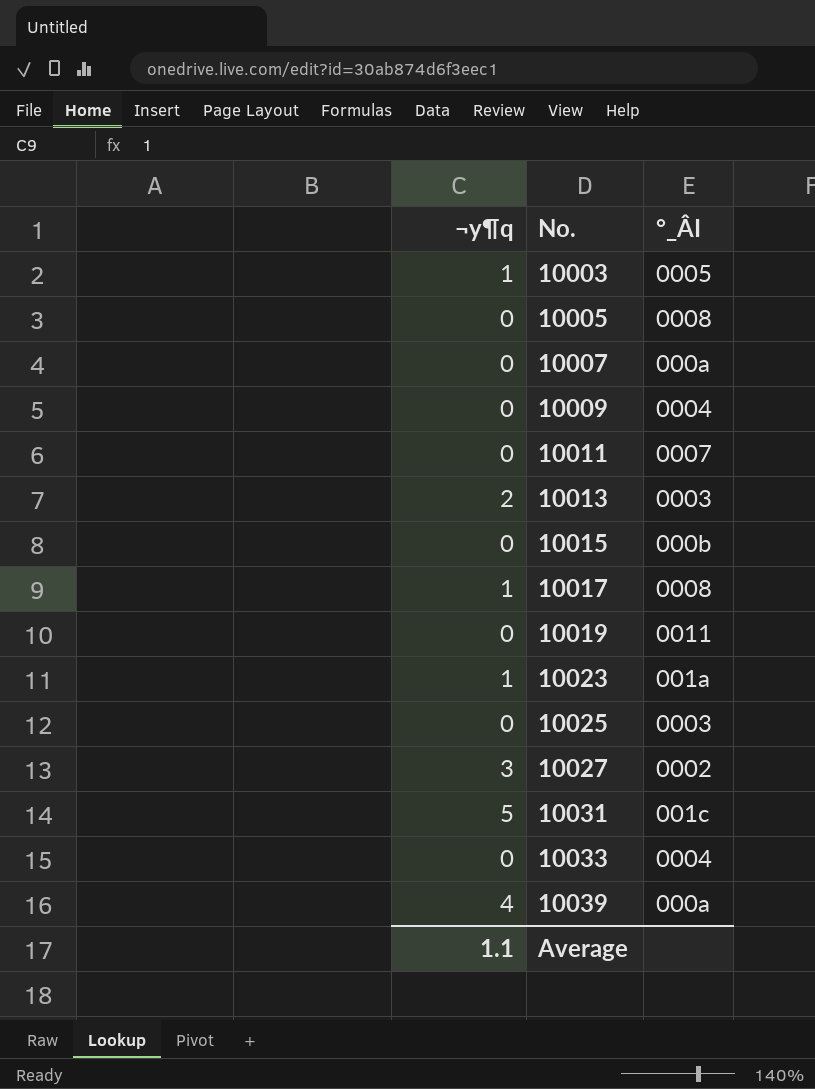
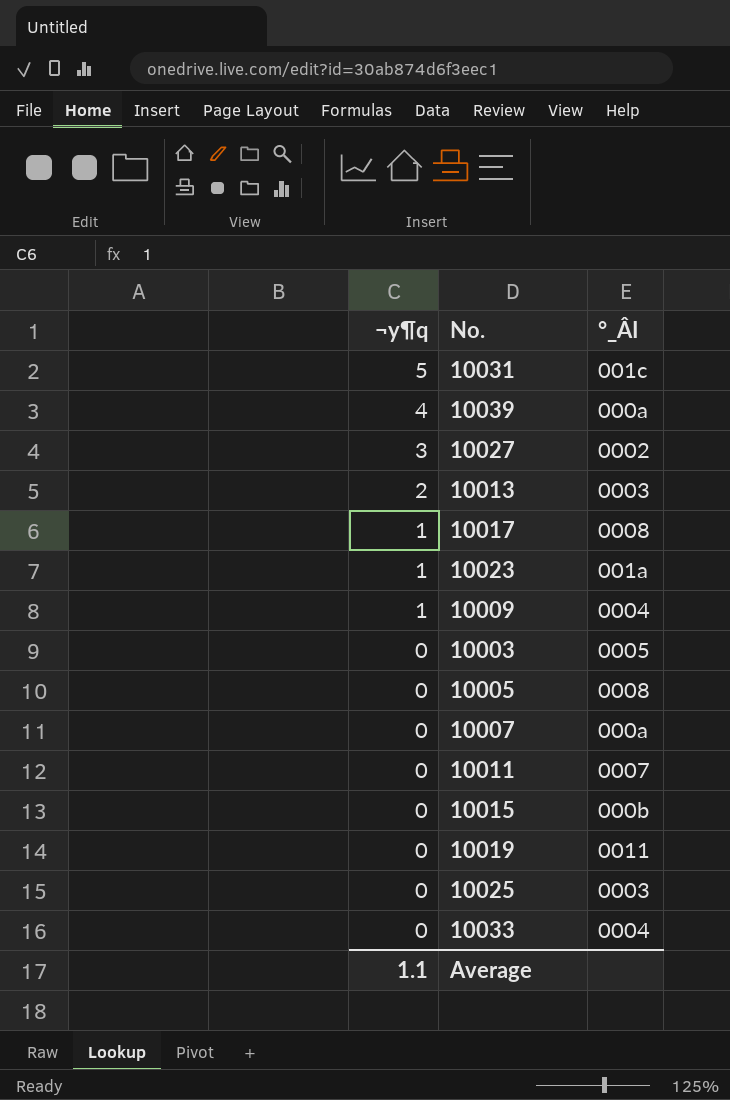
row order: No. ascending -> ¬y¶q descending
10009 | ¬y¶q: 0 -> 1
10003 | ¬y¶q: 1 -> 0

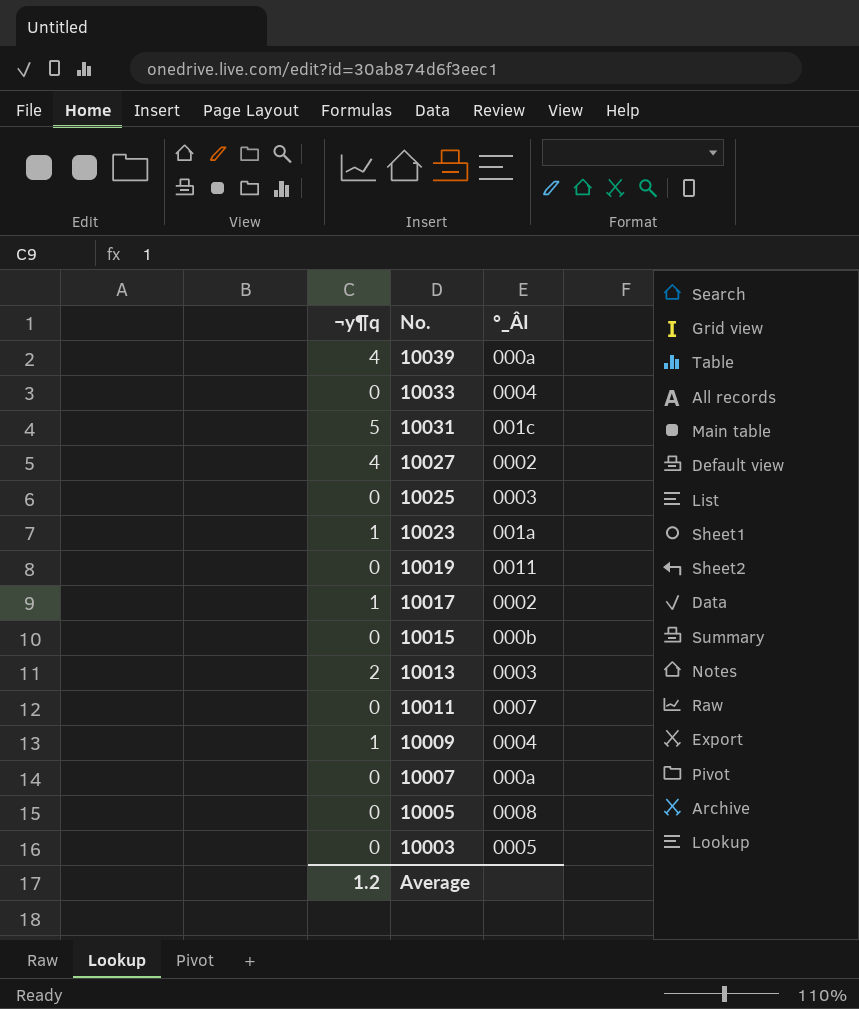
row order: ¬y¶q descending -> No. descending
10027 | ¬y¶q: 3 -> 4
10017 | °_ÂI: 0008 -> 0002
Average | ¬y¶q: 1.1 -> 1.2

